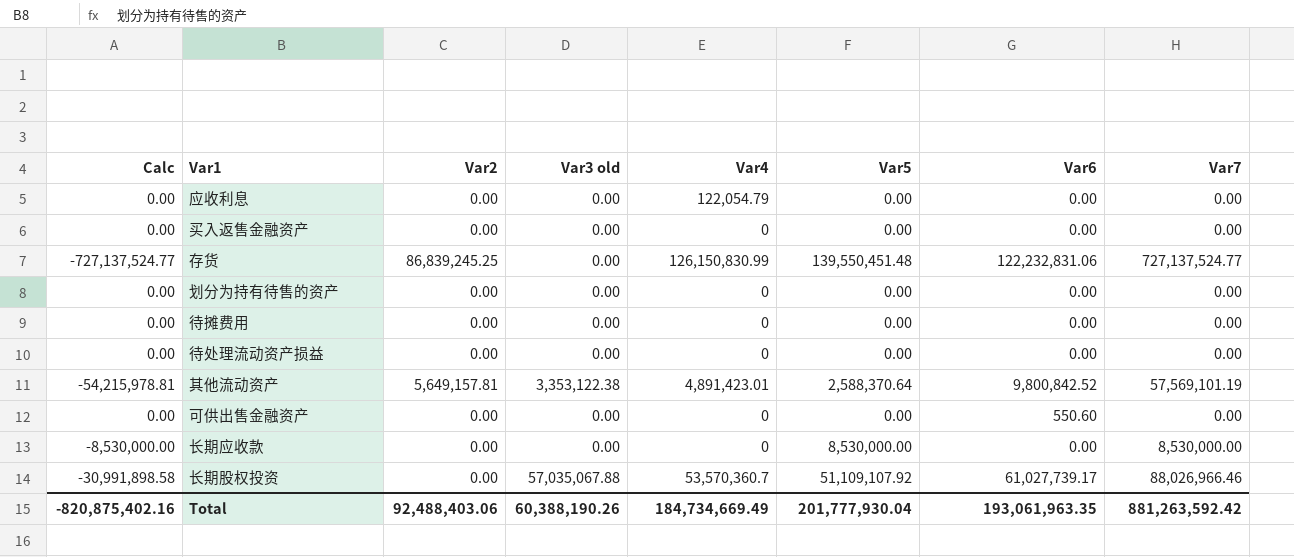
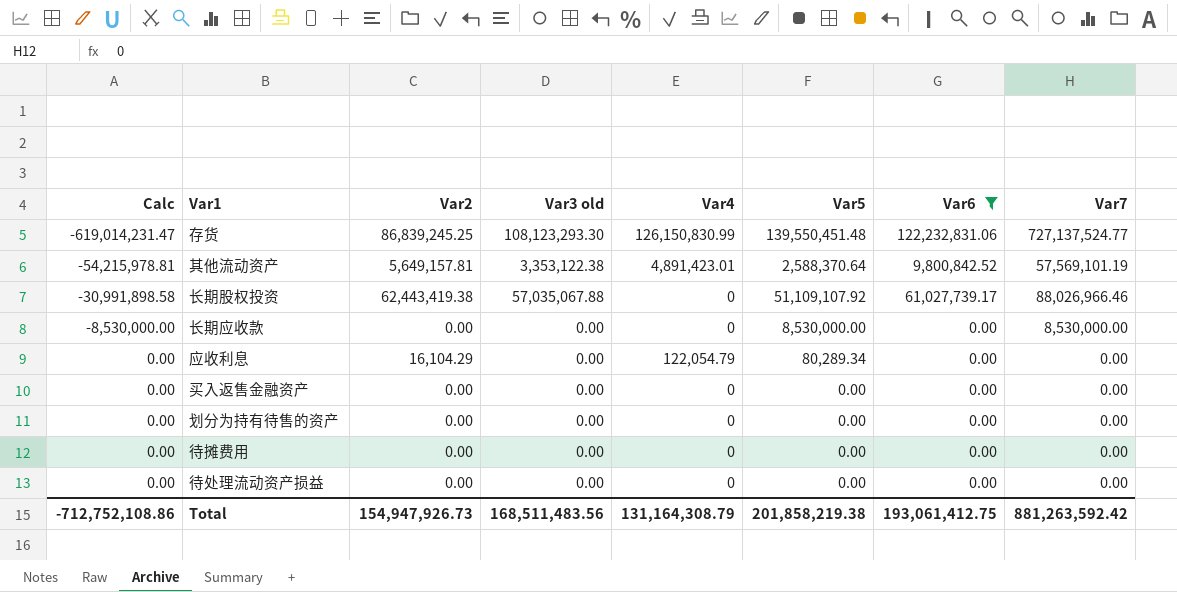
filter: none -> Var6 != 550.60
row order: none -> Calc ascending
存货 | Calc: -727,137,524.77 -> -619,014,231.47
存货 | Var3 old: 0.00 -> 108,123,293.30
长期股权投资 | Var2: 0.00 -> 62,443,419.38
长期股权投资 | Var4: 53,570,360.7 -> 0
应收利息 | Var2: 0.00 -> 16,104.29
应收利息 | Var5: 0.00 -> 80,289.34
Total | Calc: -820,875,402.16 -> -712,752,108.86
Total | Var2: 92,488,403.06 -> 154,947,926.73
Total | Var3 old: 60,388,190.26 -> 168,511,483.56
Total | Var4: 184,734,669.49 -> 131,164,308.79
Total | Var5: 201,777,930.04 -> 201,858,219.38
Total | Var6: 193,061,963.35 -> 193,061,412.75

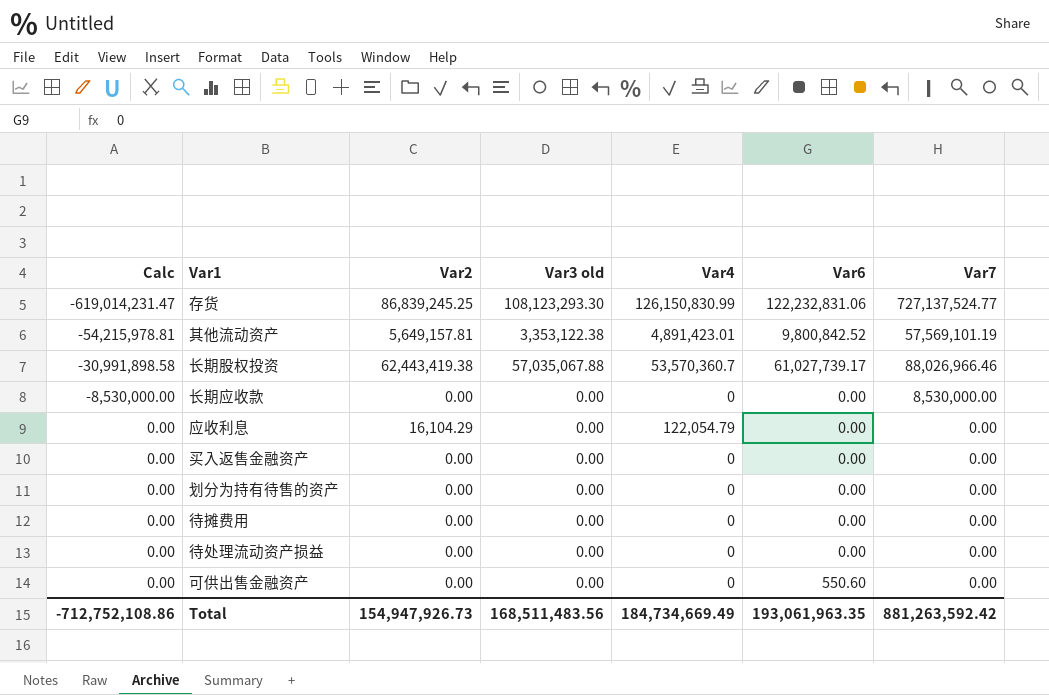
filter: Var6 != 550.60 -> none
column Var5 | position: 6 -> none
长期股权投资 | Var4: 0 -> 53,570,360.7
Total | Var4: 131,164,308.79 -> 184,734,669.49
Total | Var6: 193,061,412.75 -> 193,061,963.35

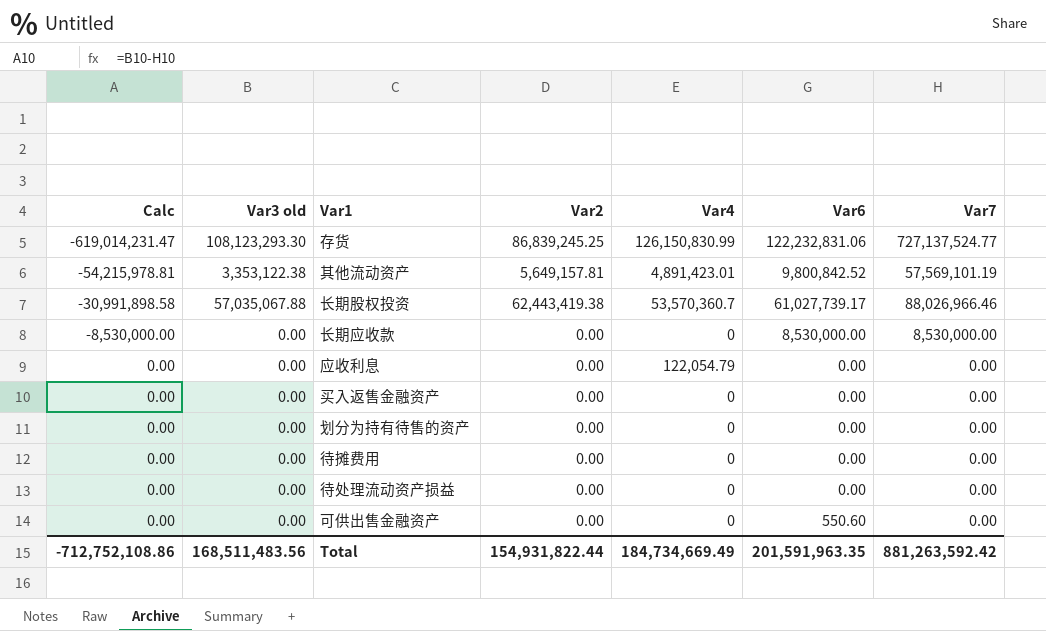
column Var3 old | position: 4 -> 2
长期应收款 | Var6: 0.00 -> 8,530,000.00
应收利息 | Var2: 16,104.29 -> 0.00
Total | Var2: 154,947,926.73 -> 154,931,822.44
Total | Var6: 193,061,963.35 -> 201,591,963.35

